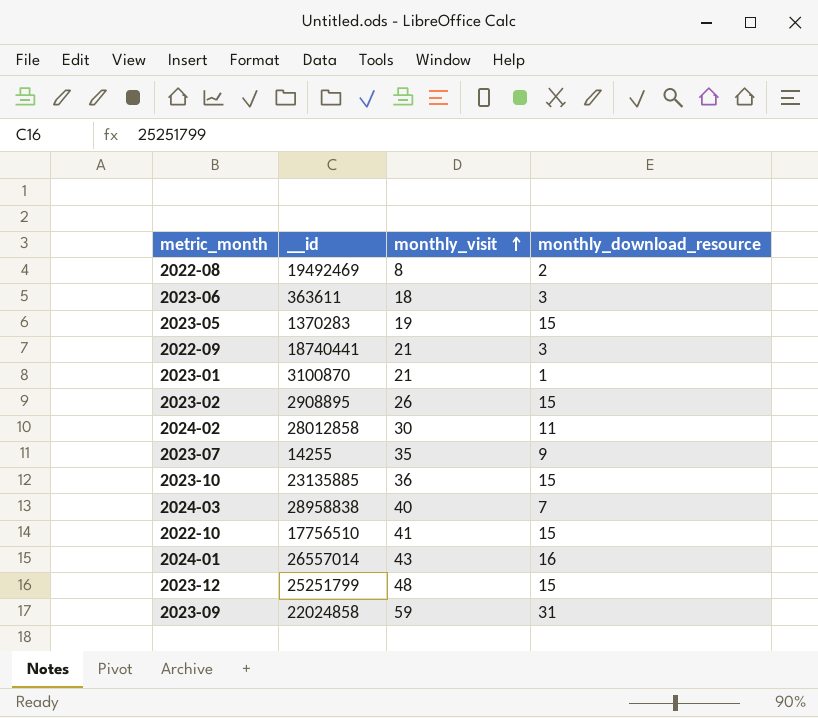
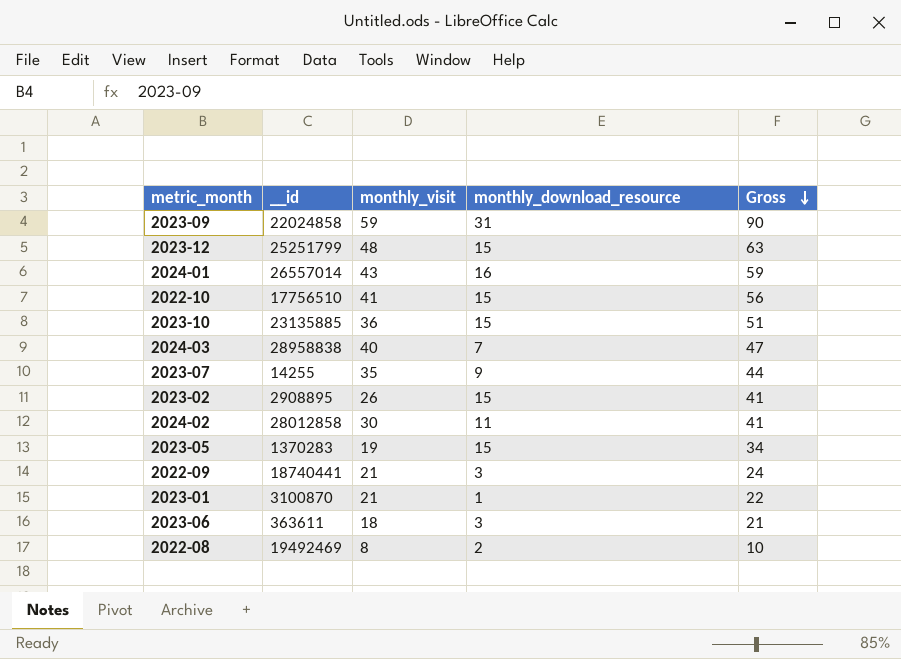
row order: monthly_visit ascending -> Gross descending
column Gross | formula: none -> [monthly_visit] + [monthly_download_resource]

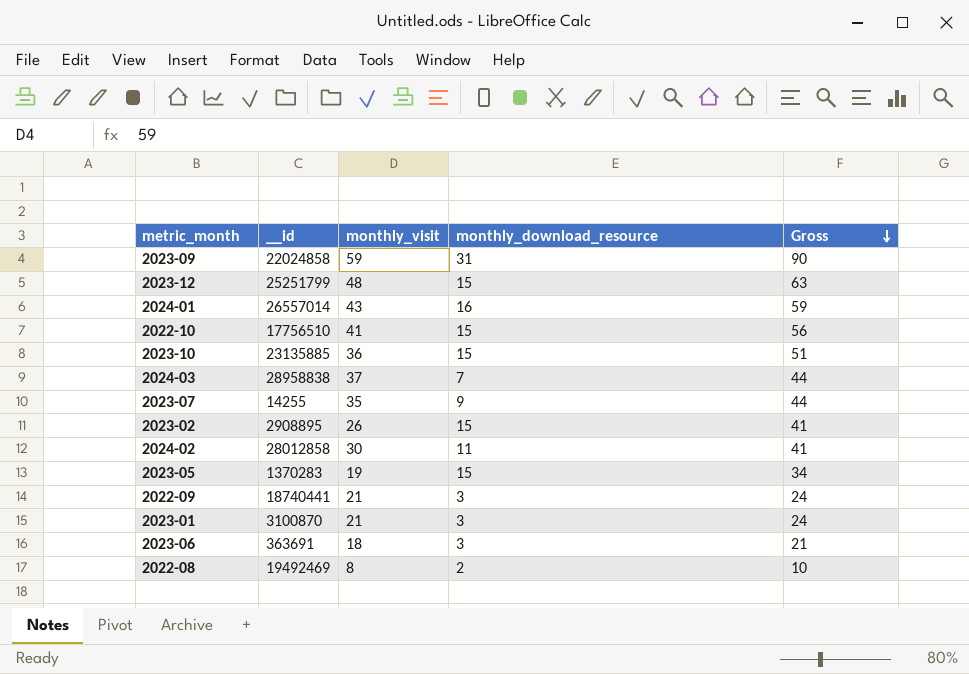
2024-03 | monthly_visit: 40 -> 37
2024-03 | Gross: 47 -> 44
2023-01 | monthly_download_resource: 1 -> 3
2023-01 | Gross: 22 -> 24
2023-06 | __id: 363611 -> 363691

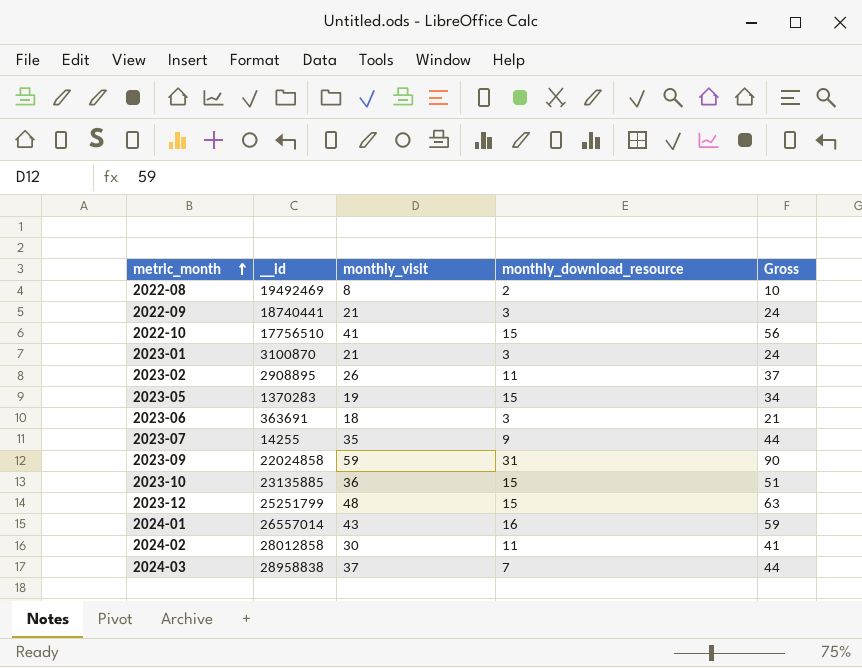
row order: Gross descending -> metric_month ascending
2023-02 | monthly_download_resource: 15 -> 11
2023-02 | Gross: 41 -> 37

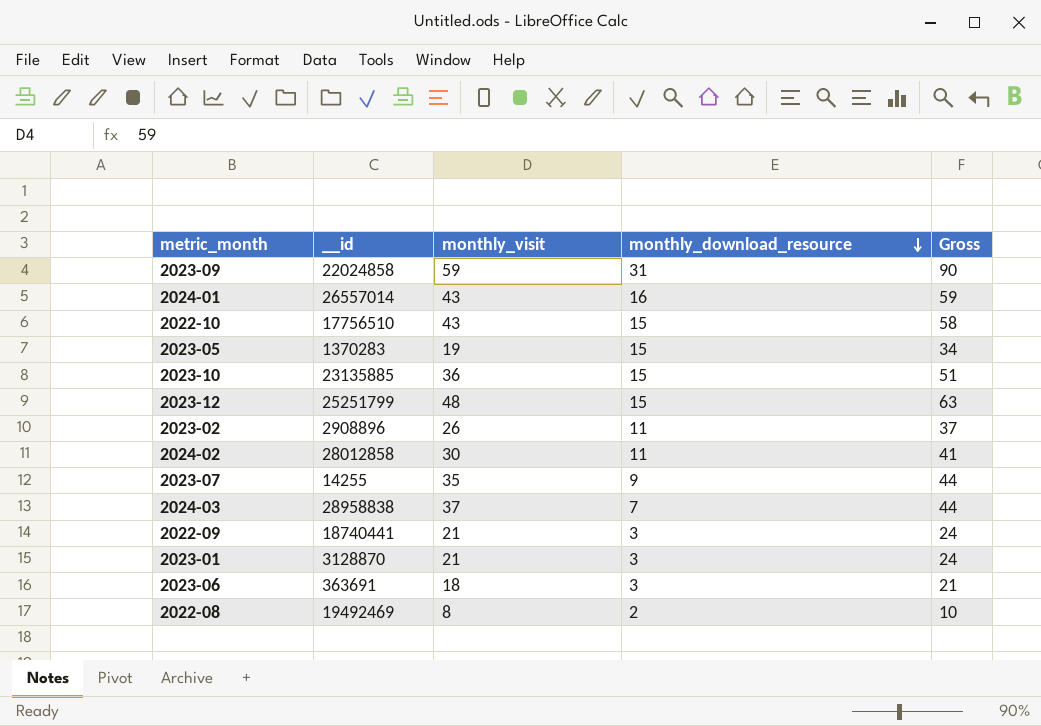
row order: metric_month ascending -> monthly_download_resource descending
2022-10 | monthly_visit: 41 -> 43
2022-10 | Gross: 56 -> 58
2023-02 | __id: 2908895 -> 2908896
2023-01 | __id: 3100870 -> 3128870

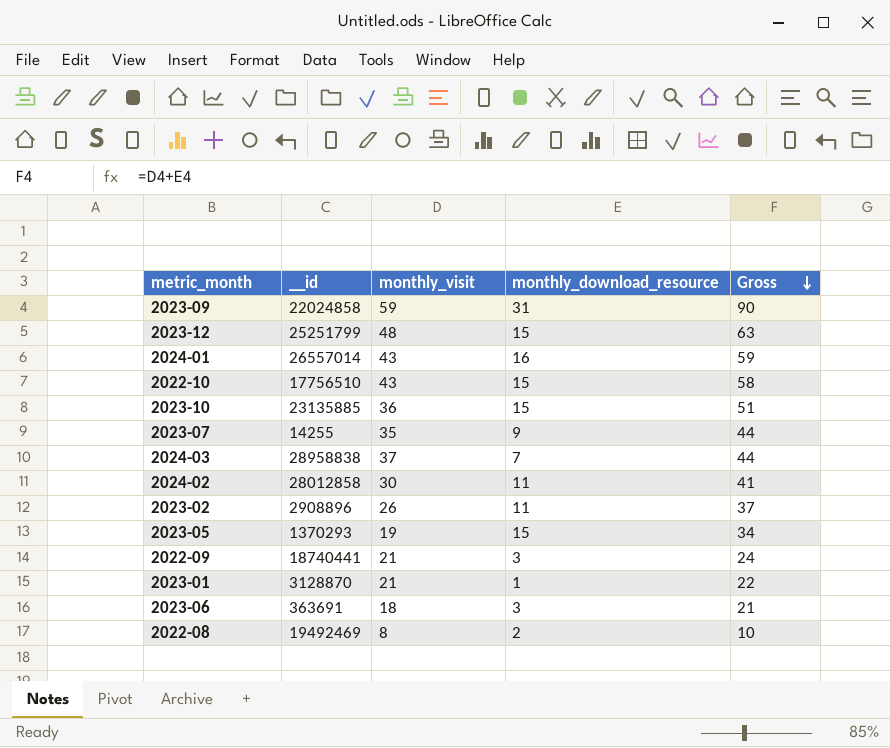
row order: monthly_download_resource descending -> Gross descending
2023-05 | __id: 1370283 -> 1370293
2023-01 | monthly_download_resource: 3 -> 1
2023-01 | Gross: 24 -> 22

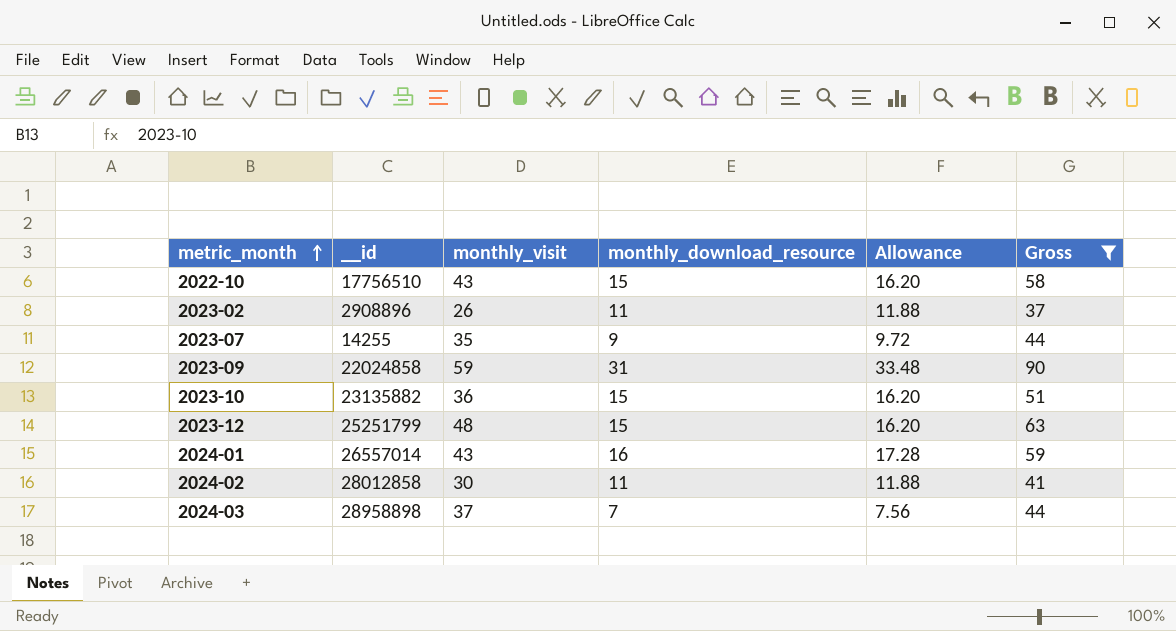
filter: none -> Gross >= 37
row order: Gross descending -> metric_month ascending
column Allowance | formula: none -> [monthly_download_resource] * 1.08
2023-10 | __id: 23135885 -> 23135882
2024-03 | __id: 28958838 -> 28958898

